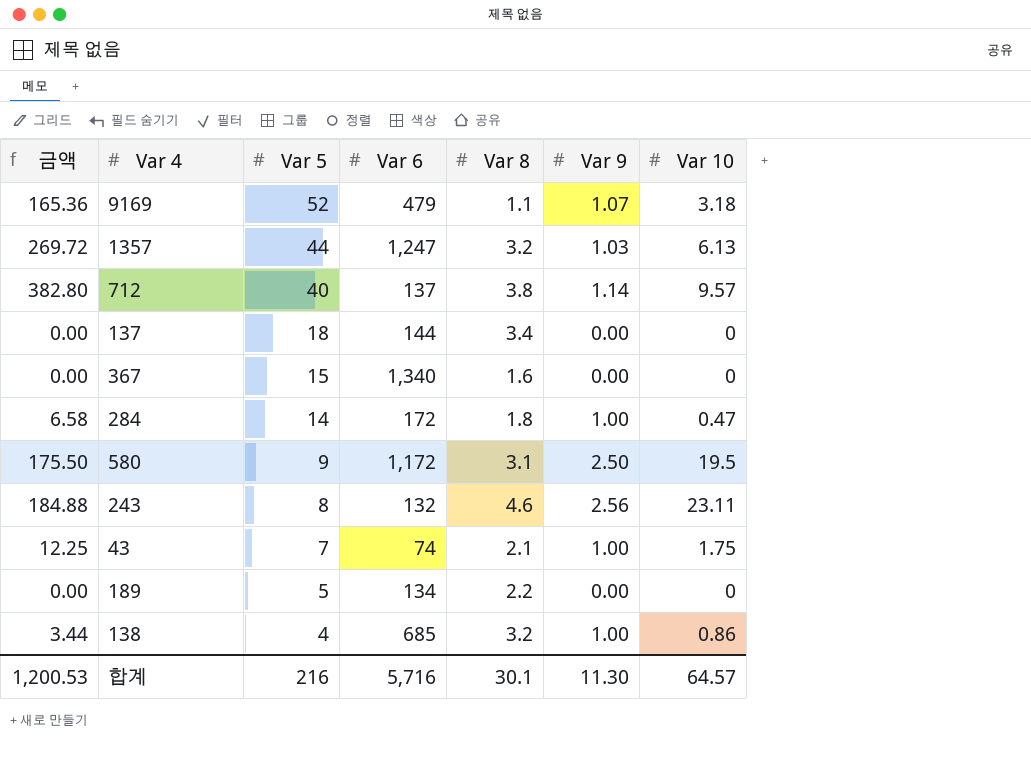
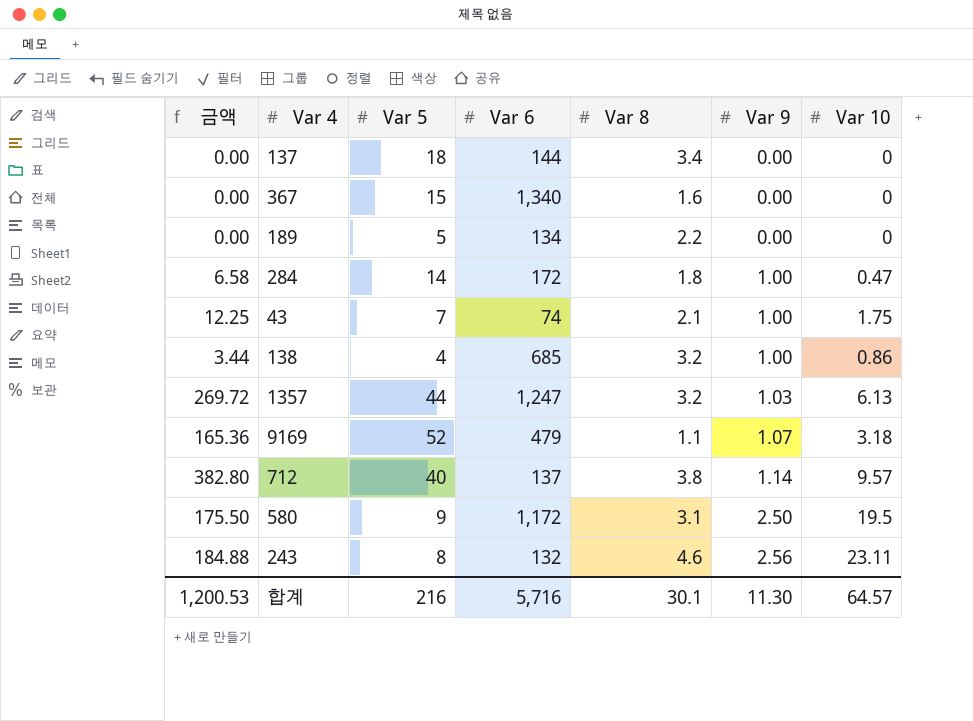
row order: Var 5 descending -> Var 9 ascending

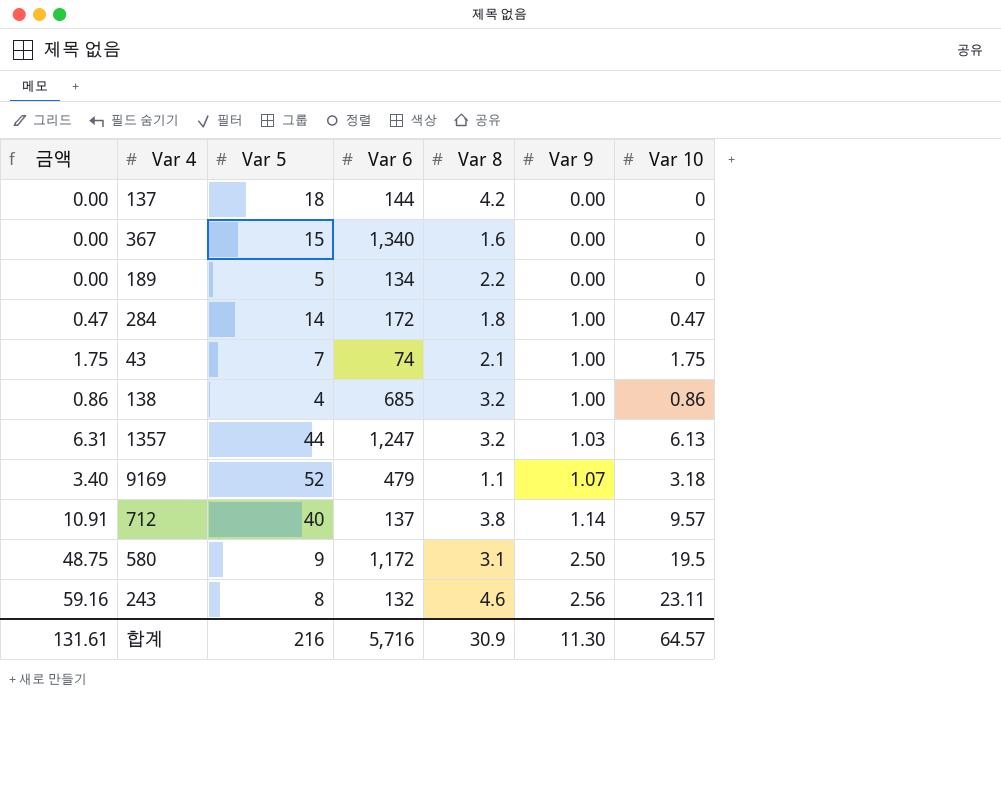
column 금액 | formula: [Var 5] * [Var 10] -> [Var 9] * [Var 10]
137 | Var 8: 3.4 -> 4.2
합계 | 금액: 1,200.53 -> 131.61
합계 | Var 8: 30.1 -> 30.9

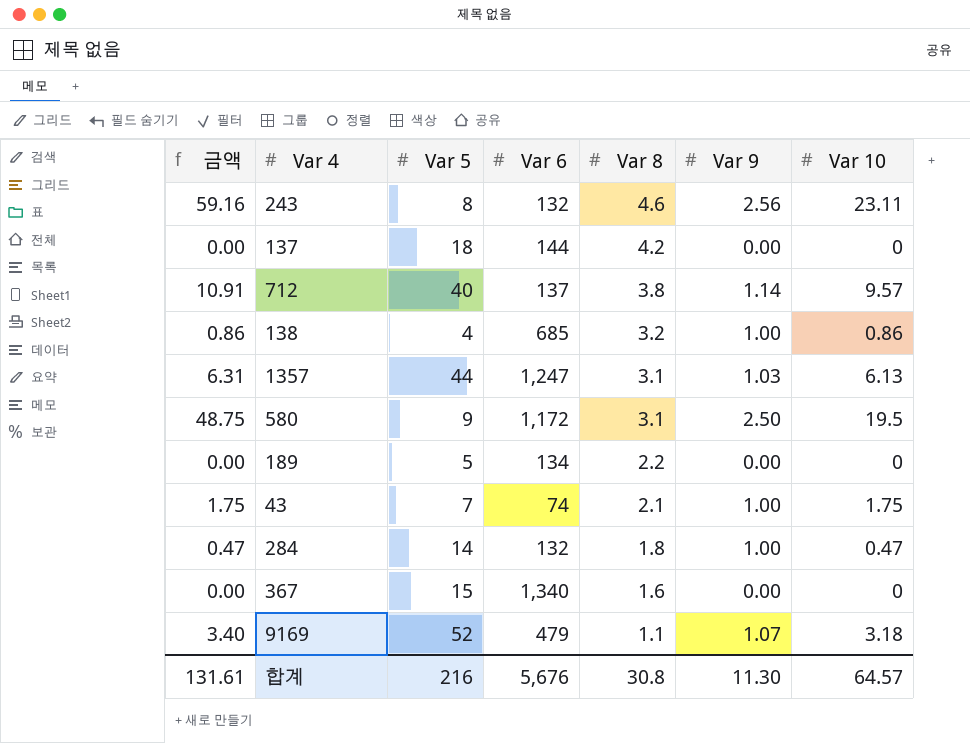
row order: Var 9 ascending -> Var 8 descending
1357 | Var 8: 3.2 -> 3.1
284 | Var 6: 172 -> 132
합계 | Var 6: 5,716 -> 5,676
합계 | Var 8: 30.9 -> 30.8

